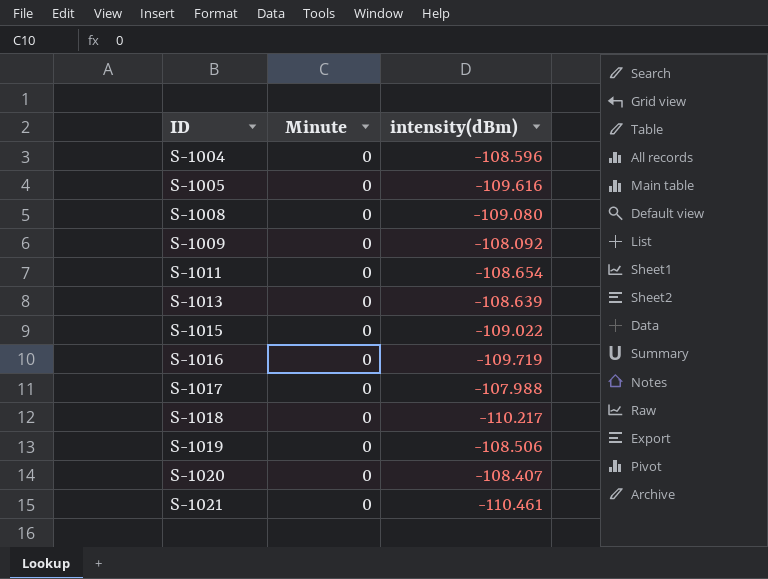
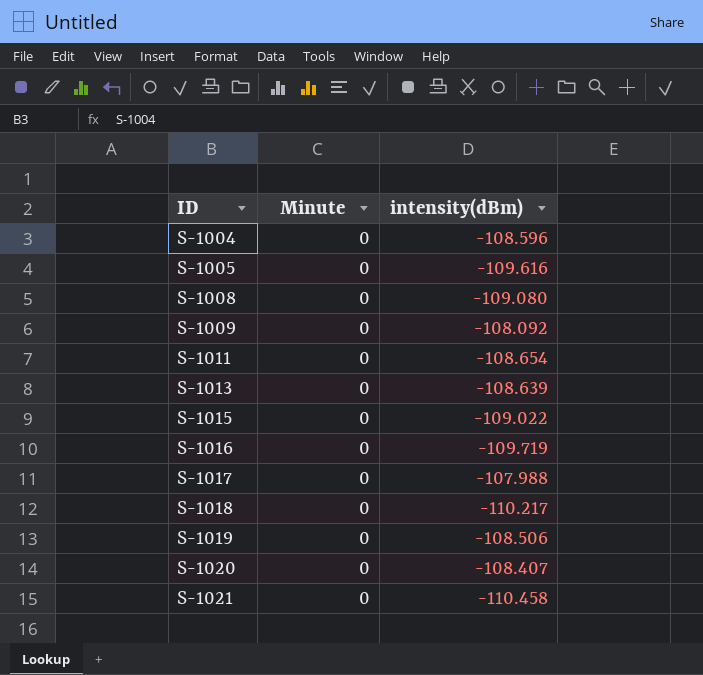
S-1021 | intensity(dBm): -110.461 -> -110.458

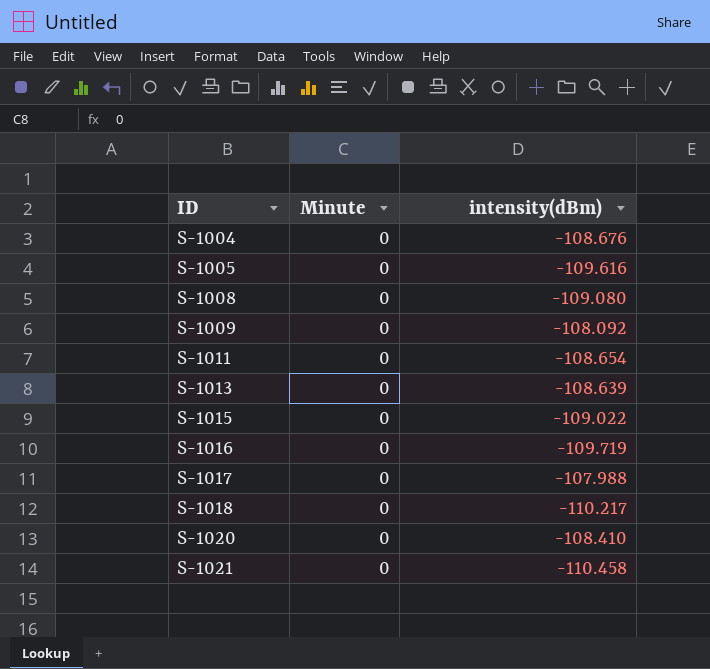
row S-1019: 0 | -108.506 -> none
S-1004 | intensity(dBm): -108.596 -> -108.676
S-1020 | intensity(dBm): -108.407 -> -108.410

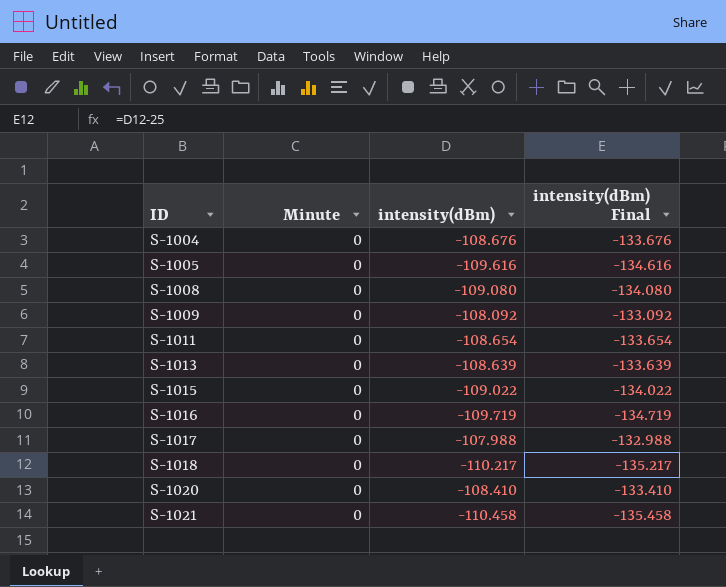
column intensity(dBm) Final | formula: none -> [intensity(dBm)] - 25

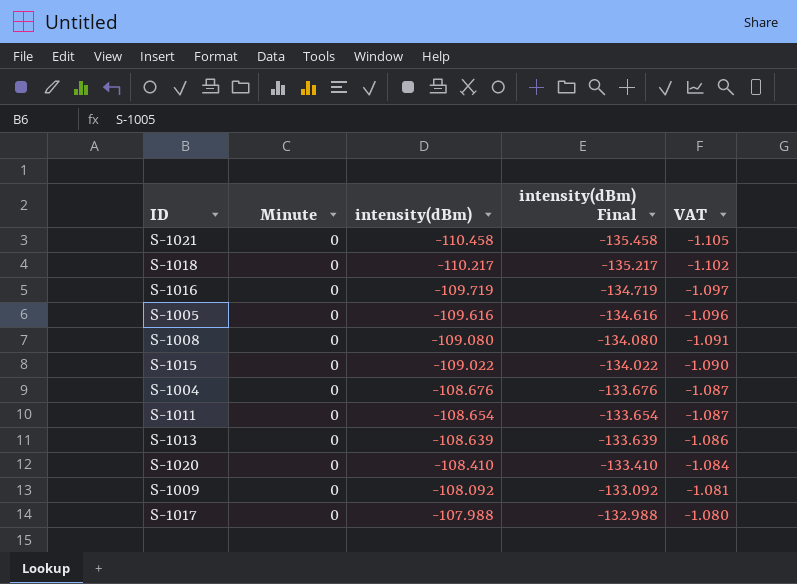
row order: ID ascending -> intensity(dBm) ascending
column VAT | formula: none -> [intensity(dBm)] * 0.01

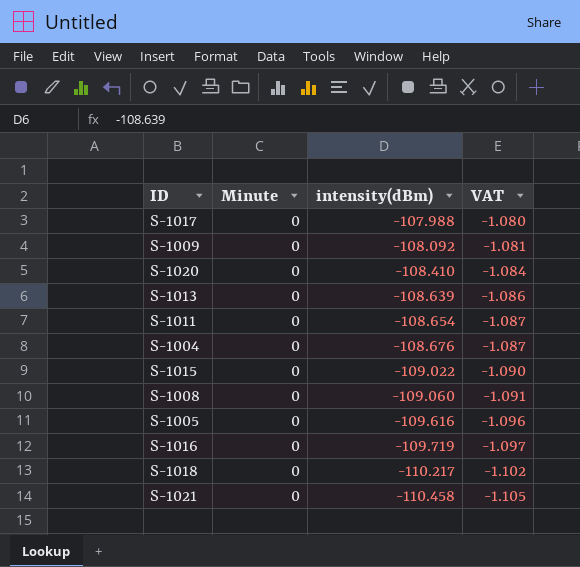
row order: intensity(dBm) ascending -> intensity(dBm) descending
column intensity(dBm) Final | formula: [intensity(dBm)] - 25 -> none
S-1008 | intensity(dBm): -109.080 -> -109.060

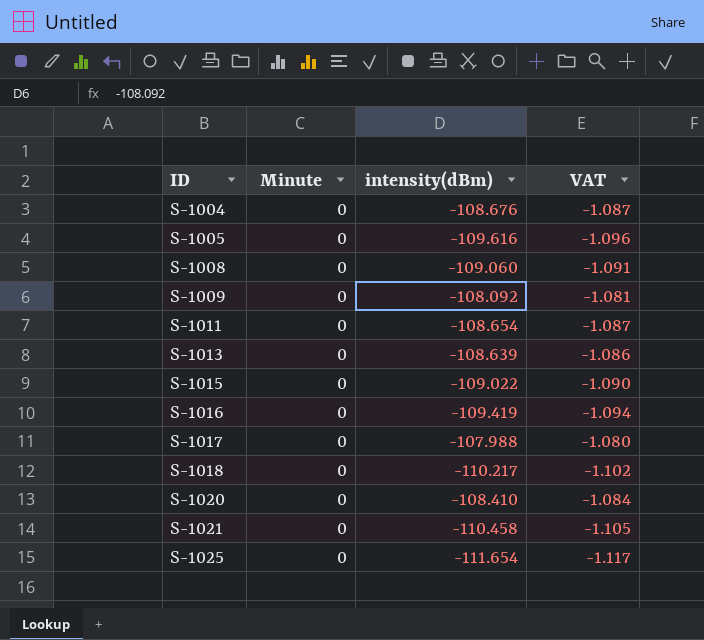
row order: intensity(dBm) descending -> ID ascending
S-1016 | intensity(dBm): -109.719 -> -109.419
S-1016 | VAT: -1.097 -> -1.094
row S-1025: none -> 0 | -111.654 | -1.117

